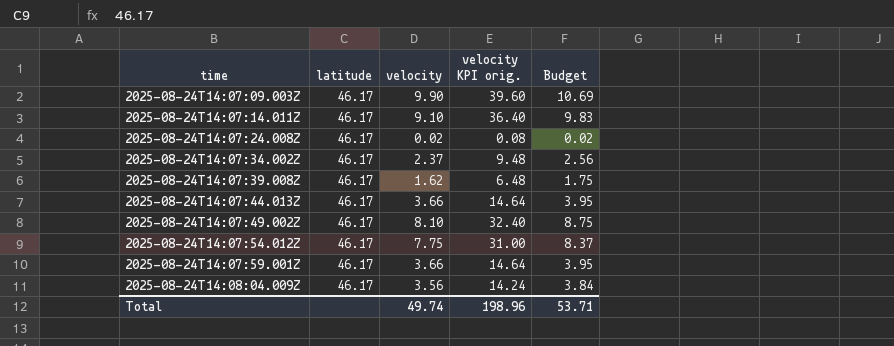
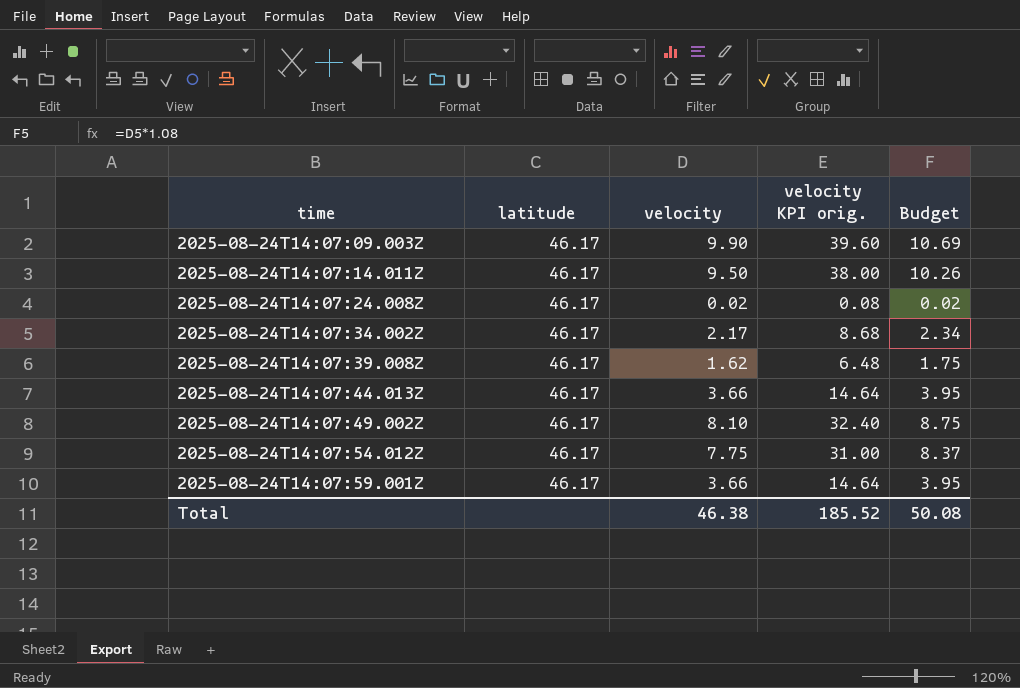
row 2025-08-24T14:08:04.009Z: 46.17 | 3.56 | 14.24 | 3.84 -> none
2025-08-24T14:07:14.011Z | velocity: 9.10 -> 9.50
2025-08-24T14:07:14.011Z | velocity KPI orig.: 36.40 -> 38.00
2025-08-24T14:07:14.011Z | Budget: 9.83 -> 10.26
2025-08-24T14:07:34.002Z | velocity: 2.37 -> 2.17
2025-08-24T14:07:34.002Z | velocity KPI orig.: 9.48 -> 8.68
2025-08-24T14:07:34.002Z | Budget: 2.56 -> 2.34
Total | velocity: 49.74 -> 46.38
Total | velocity KPI orig.: 198.96 -> 185.52
Total | Budget: 53.71 -> 50.08

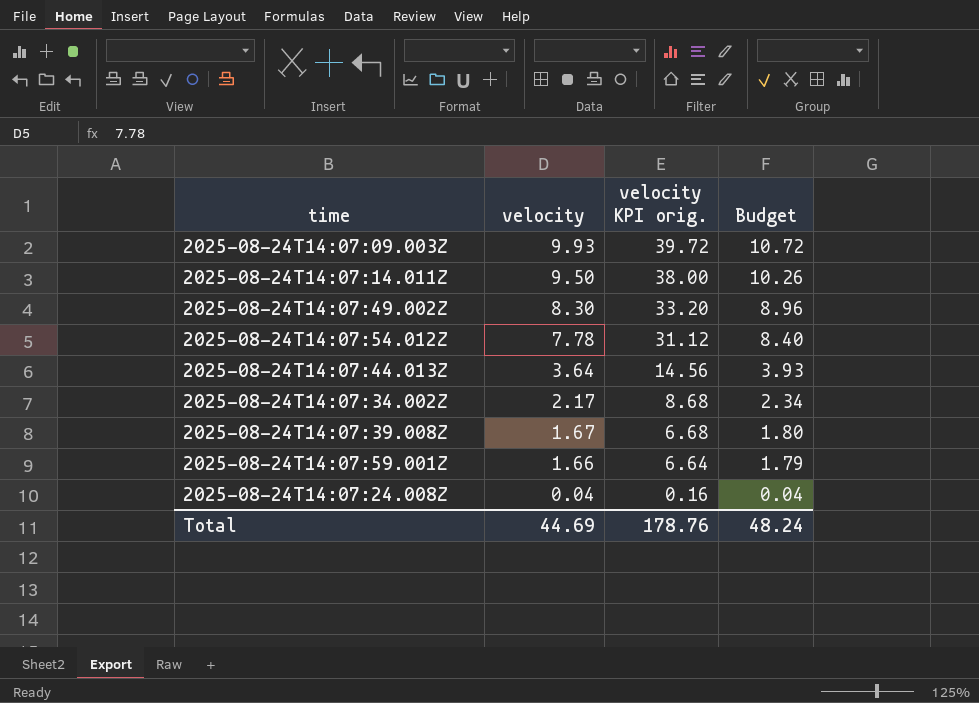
row order: time ascending -> velocity descending
column latitude | position: 2 -> none
2025-08-24T14:07:09.003Z | velocity: 9.90 -> 9.93
2025-08-24T14:07:09.003Z | velocity KPI orig.: 39.60 -> 39.72
2025-08-24T14:07:09.003Z | Budget: 10.69 -> 10.72
2025-08-24T14:07:49.002Z | velocity: 8.10 -> 8.30
2025-08-24T14:07:49.002Z | velocity KPI orig.: 32.40 -> 33.20
2025-08-24T14:07:49.002Z | Budget: 8.75 -> 8.96
2025-08-24T14:07:54.012Z | velocity: 7.75 -> 7.78
2025-08-24T14:07:54.012Z | velocity KPI orig.: 31.00 -> 31.12
2025-08-24T14:07:54.012Z | Budget: 8.37 -> 8.40
2025-08-24T14:07:44.013Z | velocity: 3.66 -> 3.64
2025-08-24T14:07:44.013Z | velocity KPI orig.: 14.64 -> 14.56
2025-08-24T14:07:44.013Z | Budget: 3.95 -> 3.93
2025-08-24T14:07:39.008Z | velocity: 1.62 -> 1.67
2025-08-24T14:07:39.008Z | velocity KPI orig.: 6.48 -> 6.68
2025-08-24T14:07:39.008Z | Budget: 1.75 -> 1.80
2025-08-24T14:07:59.001Z | velocity: 3.66 -> 1.66
2025-08-24T14:07:59.001Z | velocity KPI orig.: 14.64 -> 6.64
2025-08-24T14:07:59.001Z | Budget: 3.95 -> 1.79
2025-08-24T14:07:24.008Z | velocity: 0.02 -> 0.04
2025-08-24T14:07:24.008Z | velocity KPI orig.: 0.08 -> 0.16
2025-08-24T14:07:24.008Z | Budget: 0.02 -> 0.04
Total | velocity: 46.38 -> 44.69
Total | velocity KPI orig.: 185.52 -> 178.76
Total | Budget: 50.08 -> 48.24

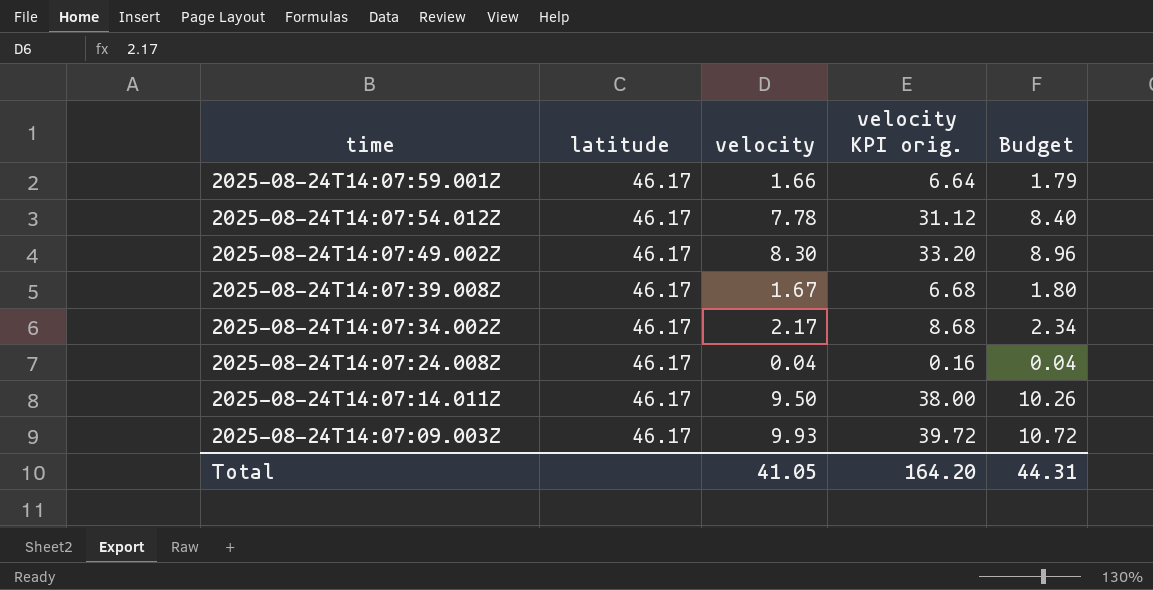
row order: velocity descending -> time descending
column latitude | position: none -> 2
row 2025-08-24T14:07:44.013Z: 3.64 | 14.56 | 3.93 -> none
Total | velocity: 44.69 -> 41.05
Total | velocity KPI orig.: 178.76 -> 164.20
Total | Budget: 48.24 -> 44.31

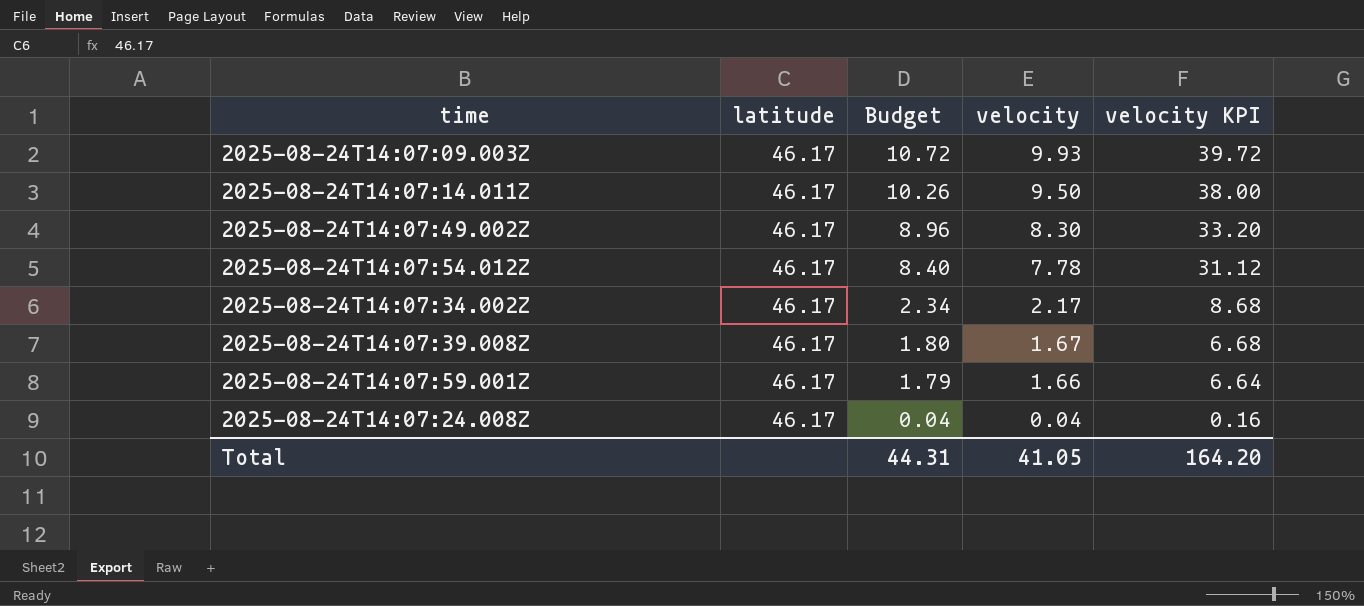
row order: time descending -> Budget descending
column Budget | position: 5 -> 3
column name: velocity KPI orig. -> velocity KPI

